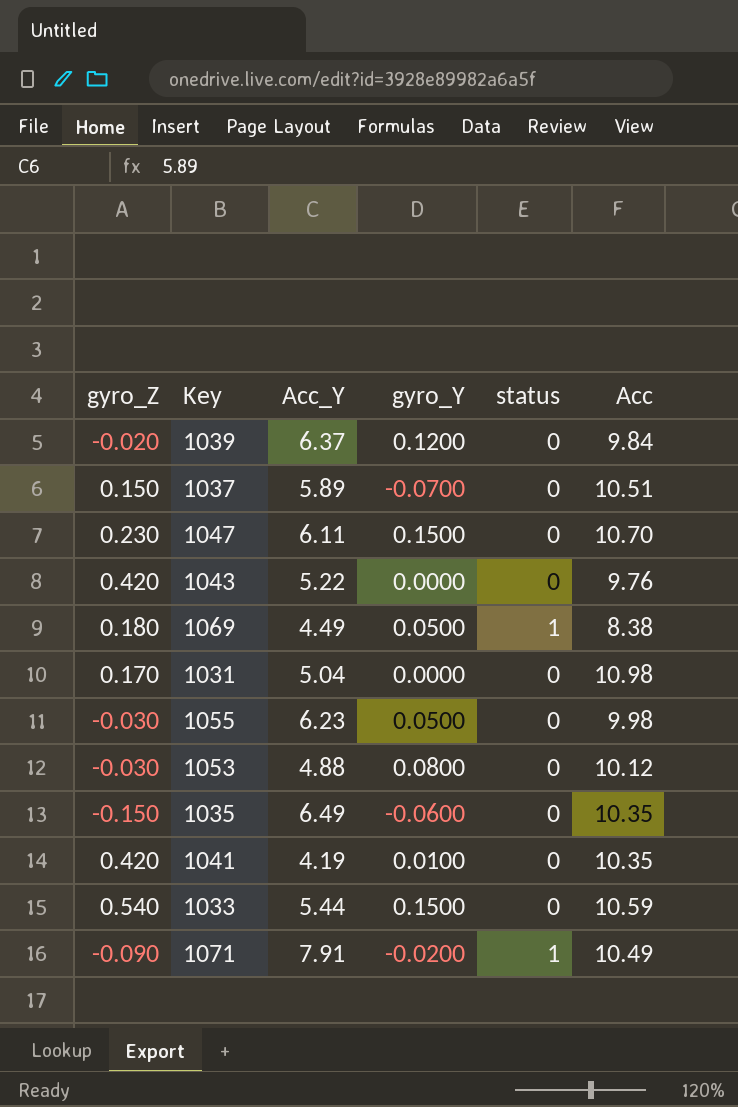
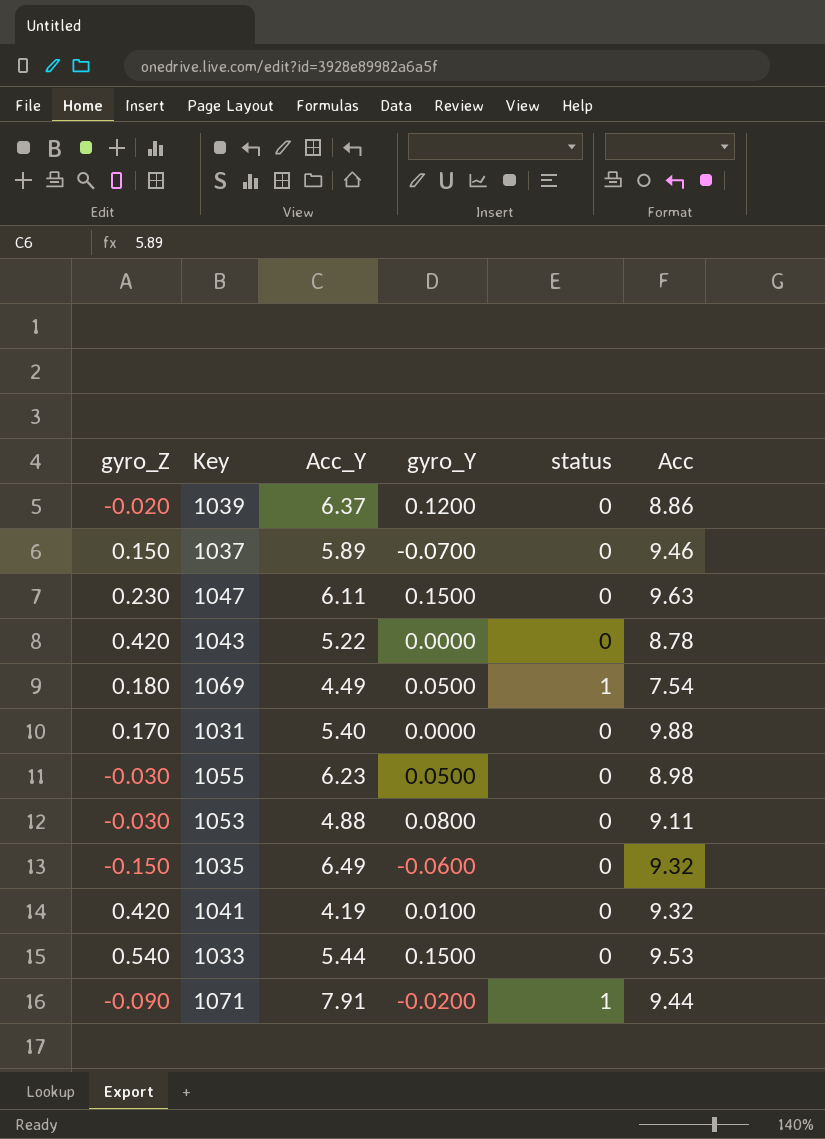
1039 | Acc: 9.84 -> 8.86
1037 | Acc: 10.51 -> 9.46
1047 | Acc: 10.70 -> 9.63
1043 | Acc: 9.76 -> 8.78
1069 | Acc: 8.38 -> 7.54
1031 | Acc_Y: 5.04 -> 5.40
1031 | Acc: 10.98 -> 9.88
1055 | Acc: 9.98 -> 8.98
1053 | Acc: 10.12 -> 9.11
1035 | Acc: 10.35 -> 9.32
1041 | Acc: 10.35 -> 9.32
1033 | Acc: 10.59 -> 9.53
1071 | Acc: 10.49 -> 9.44

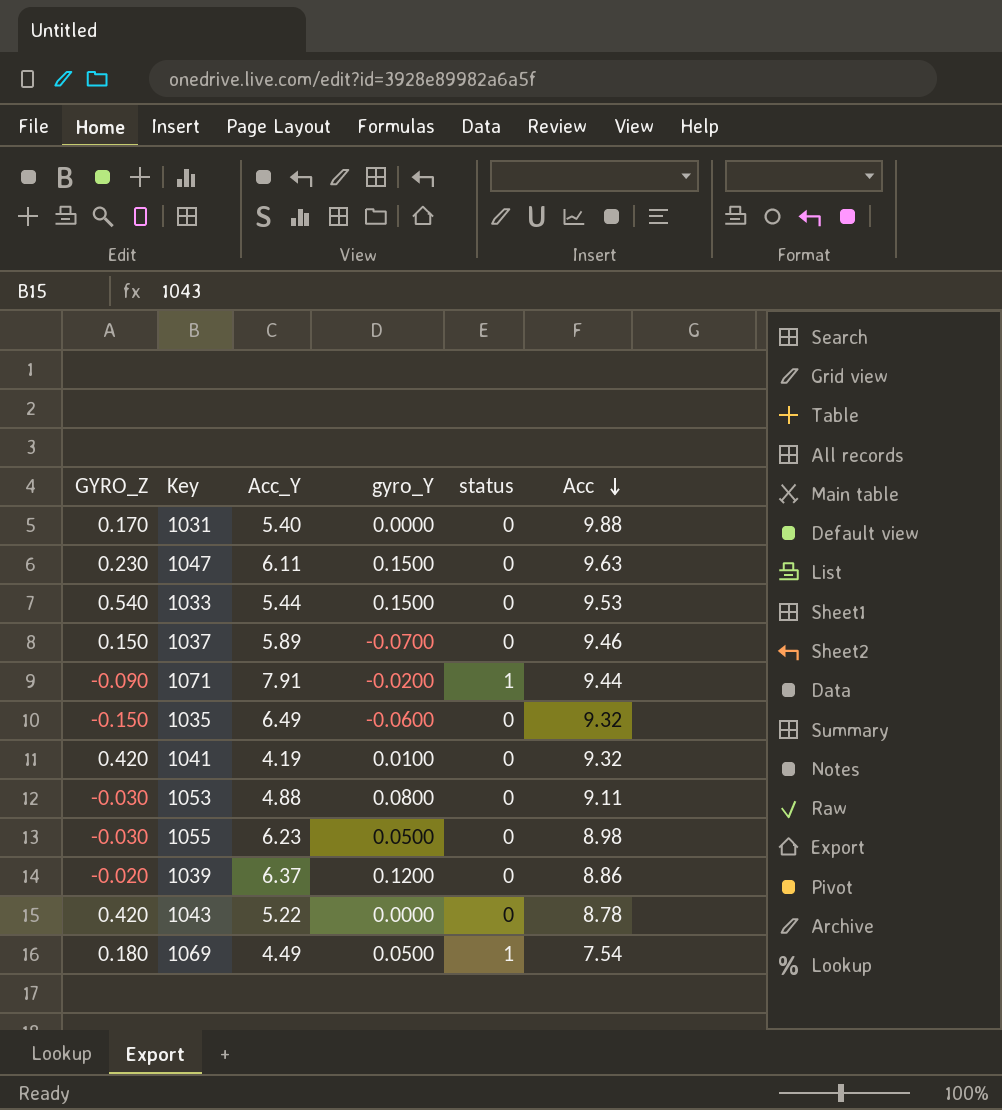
row order: none -> Acc descending
column name: gyro_Z -> GYRO_Z

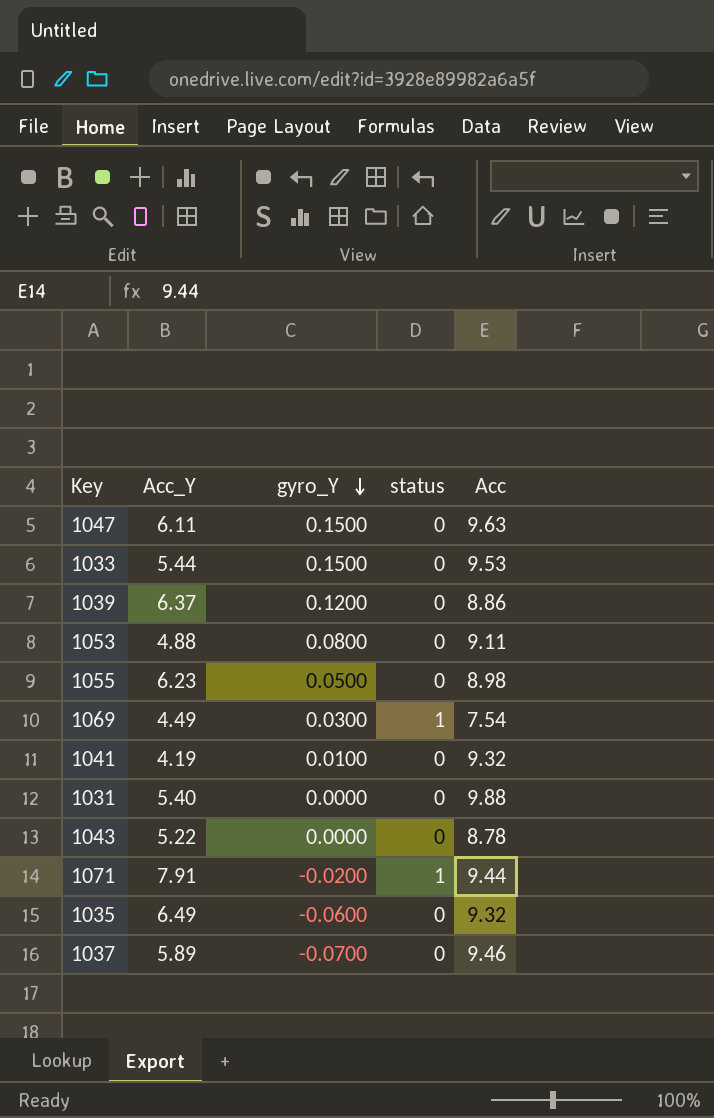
row order: Acc descending -> gyro_Y descending
column GYRO_Z | position: 1 -> none
1069 | gyro_Y: 0.0500 -> 0.0300

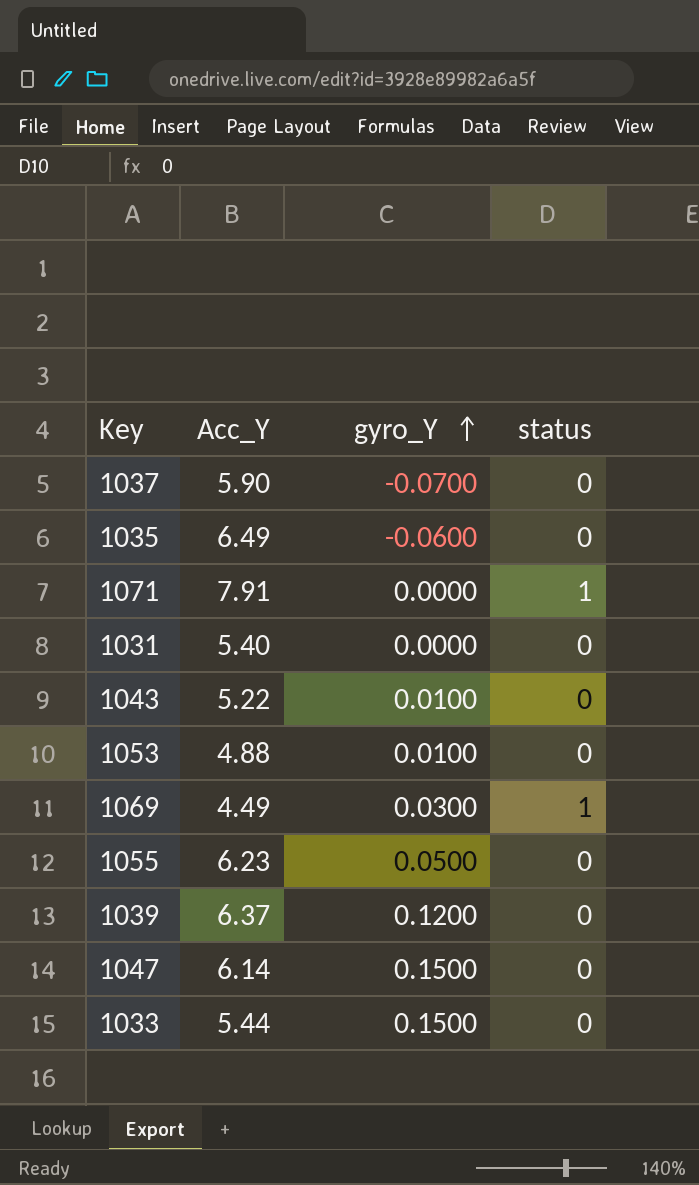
row order: gyro_Y descending -> gyro_Y ascending
column Acc | position: 5 -> none
row 1041: 4.19 | 0.0100 | 0 | 9.32 -> none
1037 | Acc_Y: 5.89 -> 5.90
1071 | gyro_Y: -0.0200 -> 0.0000
1043 | gyro_Y: 0.0000 -> 0.0100
1053 | gyro_Y: 0.0800 -> 0.0100
1047 | Acc_Y: 6.11 -> 6.14

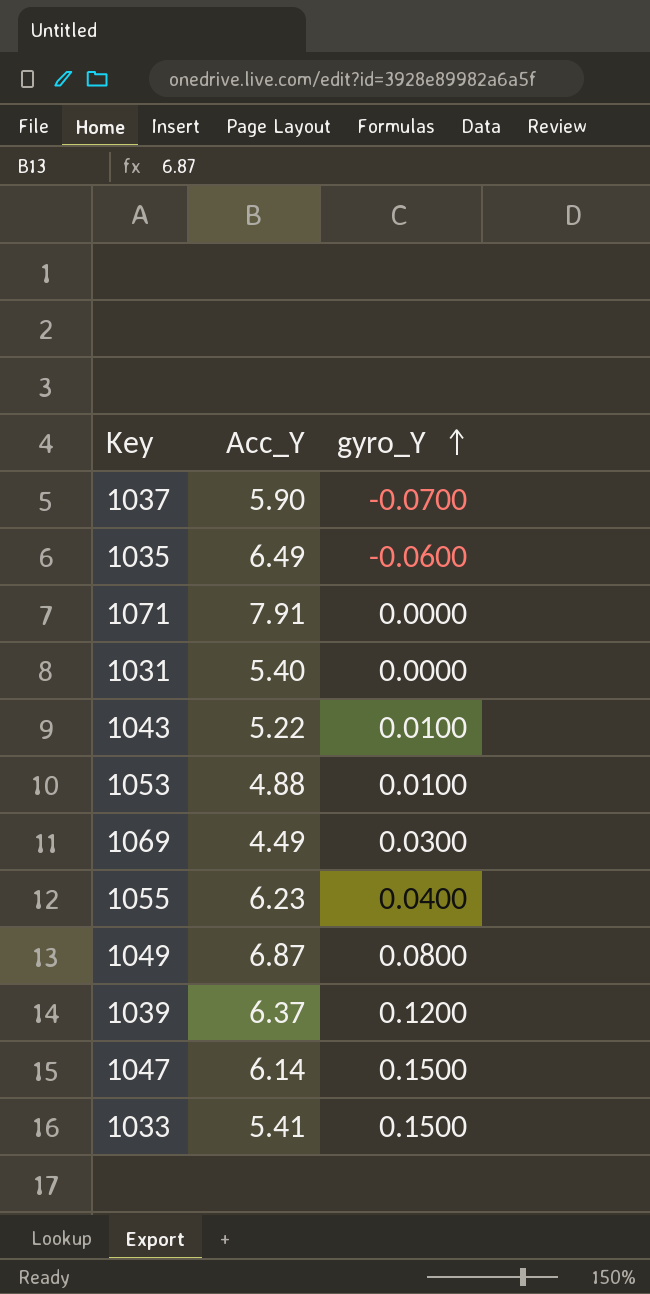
column status | position: 4 -> none
1055 | gyro_Y: 0.0500 -> 0.0400
row 1049: none -> 6.87 | 0.0800
1033 | Acc_Y: 5.44 -> 5.41

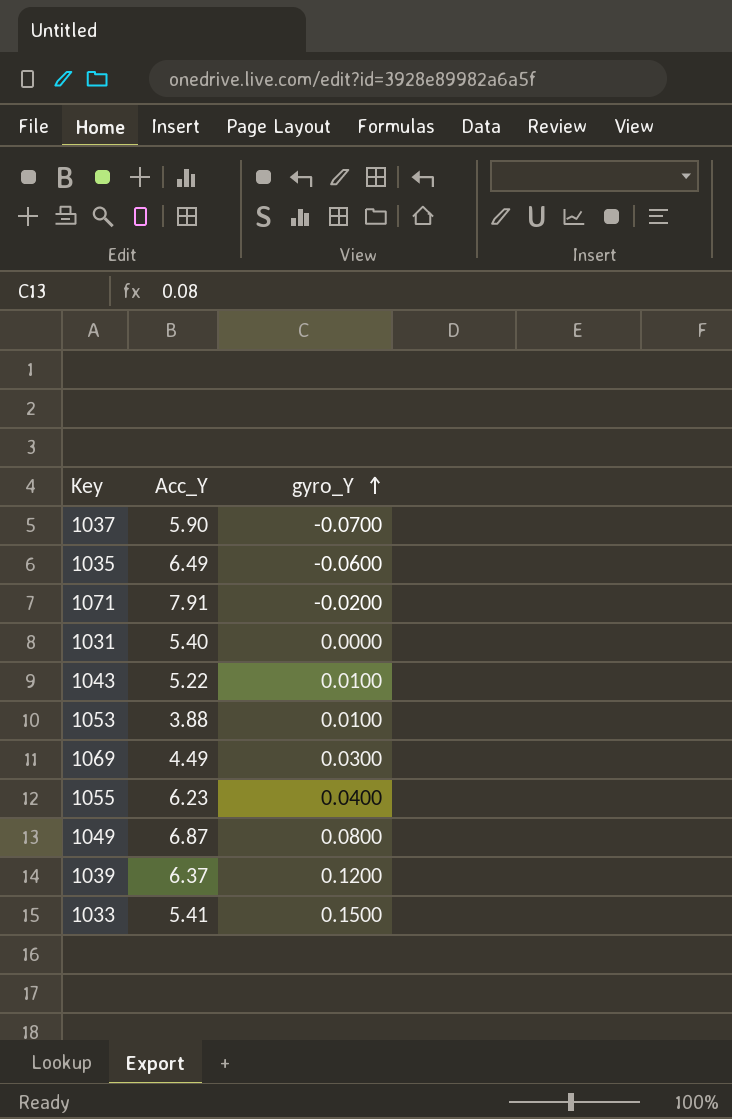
row 1047: 6.14 | 0.1500 -> none
1071 | gyro_Y: 0.0000 -> -0.0200
1053 | Acc_Y: 4.88 -> 3.88

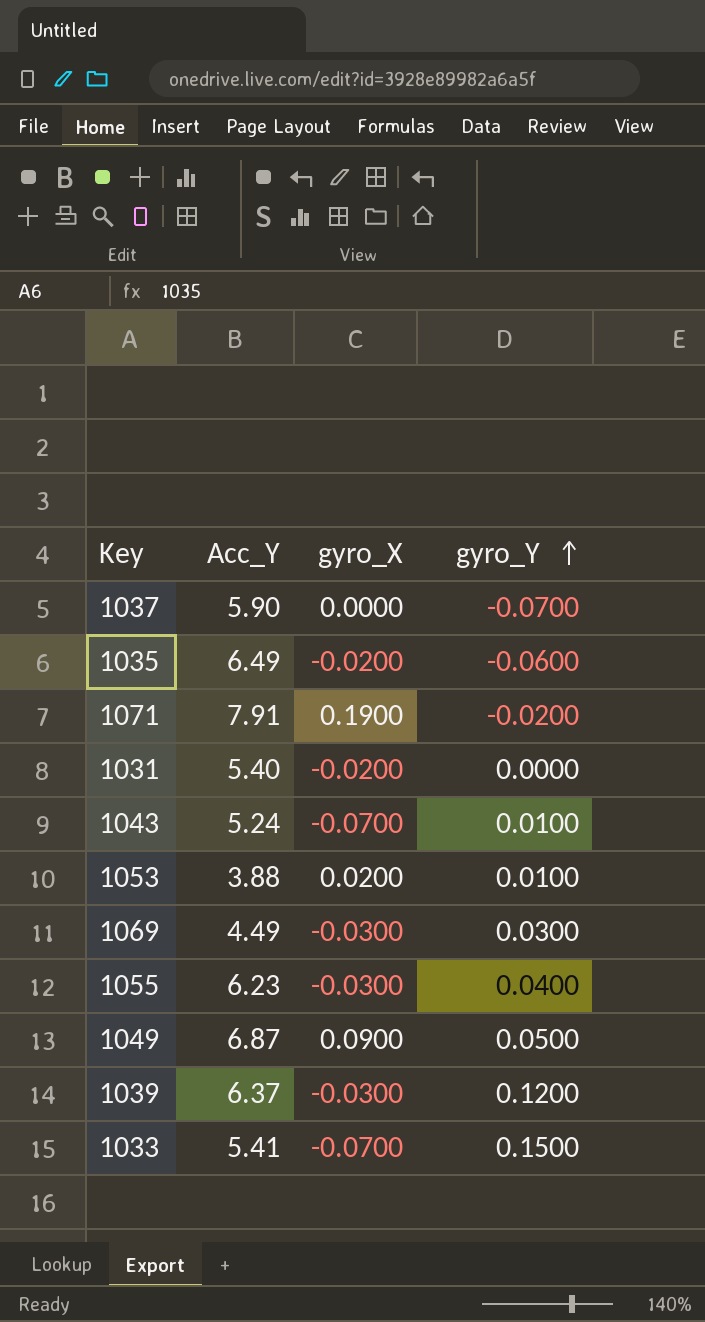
column gyro_X | position: none -> 3
1043 | Acc_Y: 5.22 -> 5.24
1049 | gyro_Y: 0.0800 -> 0.0500

